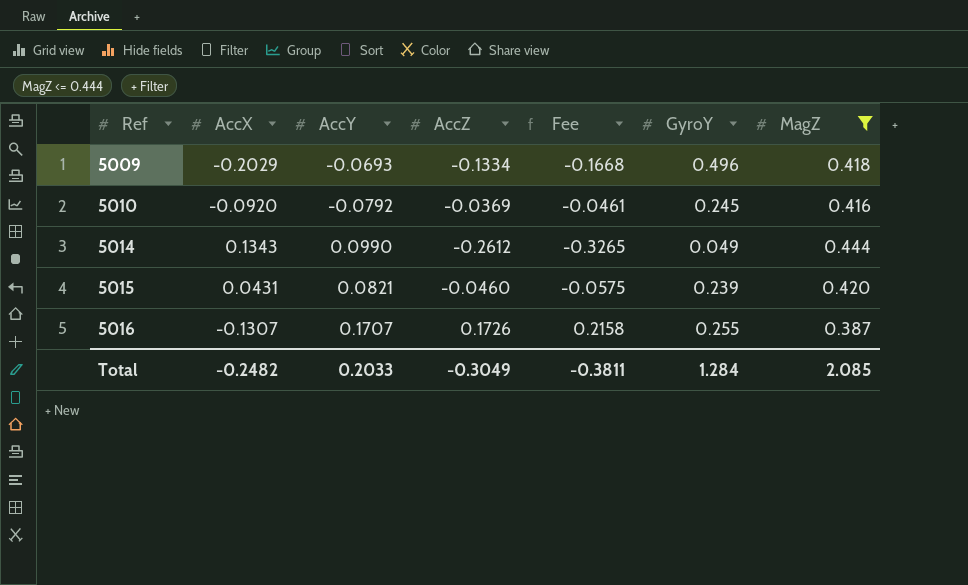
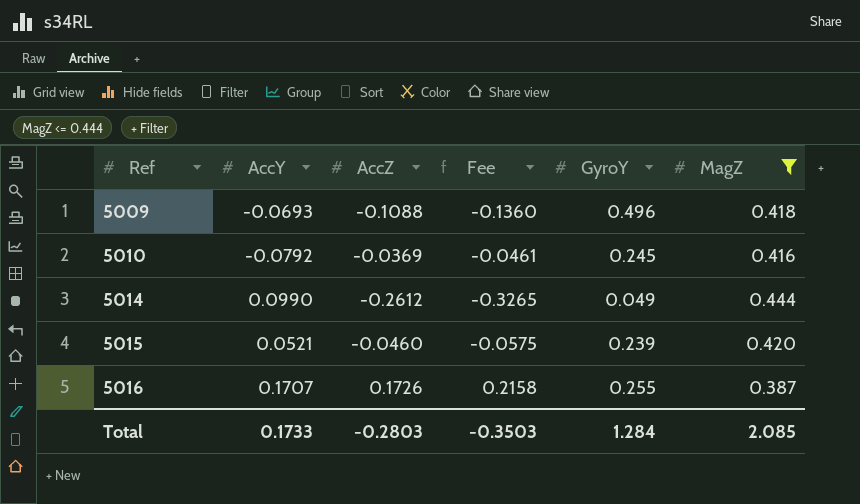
column AccX | position: 2 -> none
5009 | AccZ: -0.1334 -> -0.1088
5009 | Fee: -0.1668 -> -0.1360
5015 | AccY: 0.0821 -> 0.0521
Total | AccY: 0.2033 -> 0.1733
Total | AccZ: -0.3049 -> -0.2803
Total | Fee: -0.3811 -> -0.3503

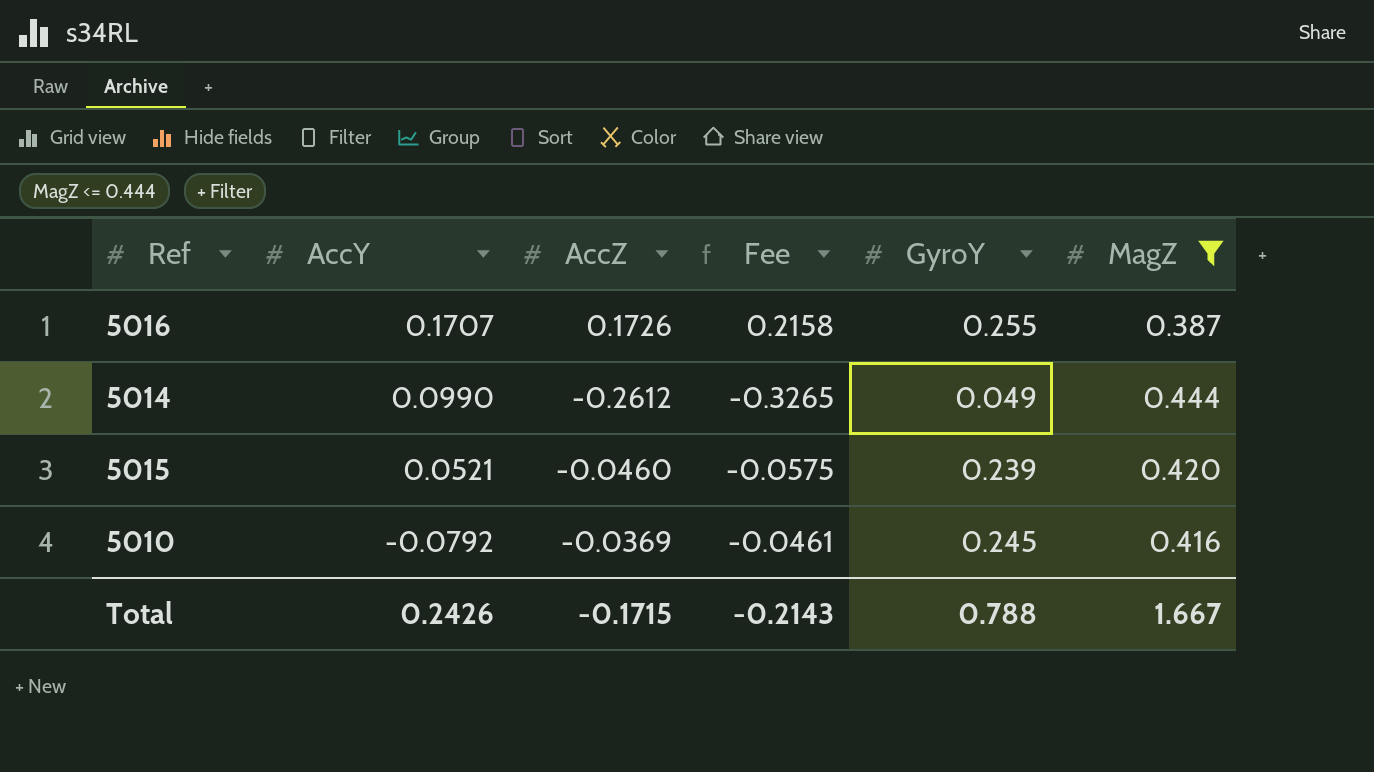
row order: Ref ascending -> AccY descending
row 5009: -0.0693 | -0.1088 | -0.1360 | 0.496 | 0.418 -> none
Total | AccY: 0.1733 -> 0.2426
Total | AccZ: -0.2803 -> -0.1715
Total | Fee: -0.3503 -> -0.2143
Total | GyroY: 1.284 -> 0.788
Total | MagZ: 2.085 -> 1.667

